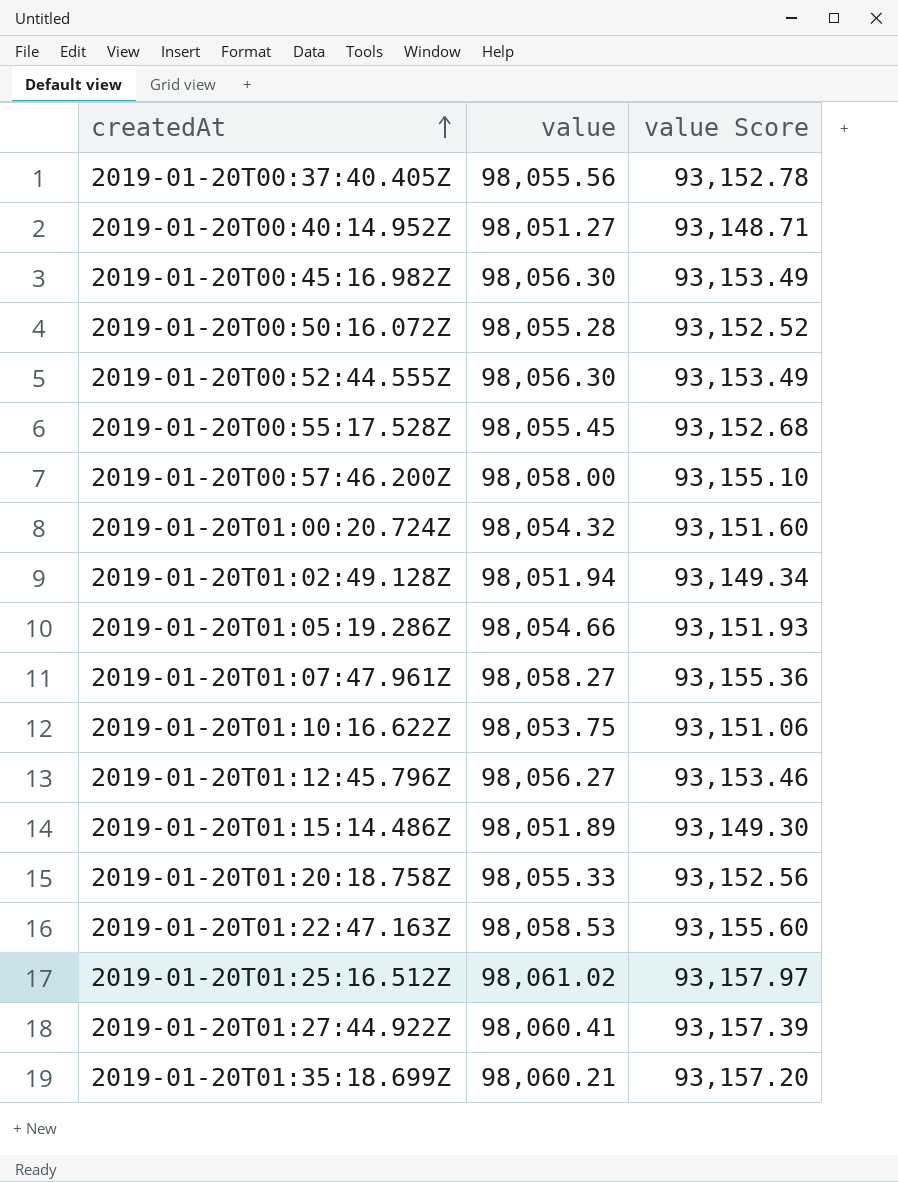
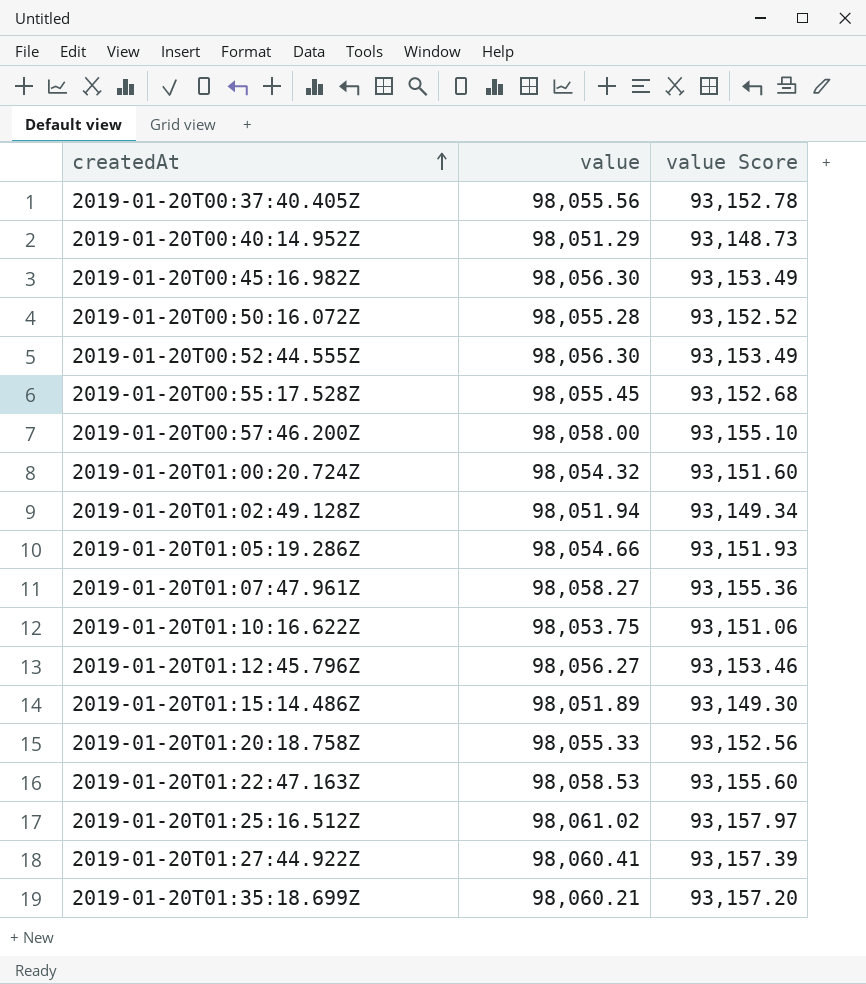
2019-01-20T00:40:14.952Z | value: 98,051.27 -> 98,051.29
2019-01-20T00:40:14.952Z | value Score: 93,148.71 -> 93,148.73

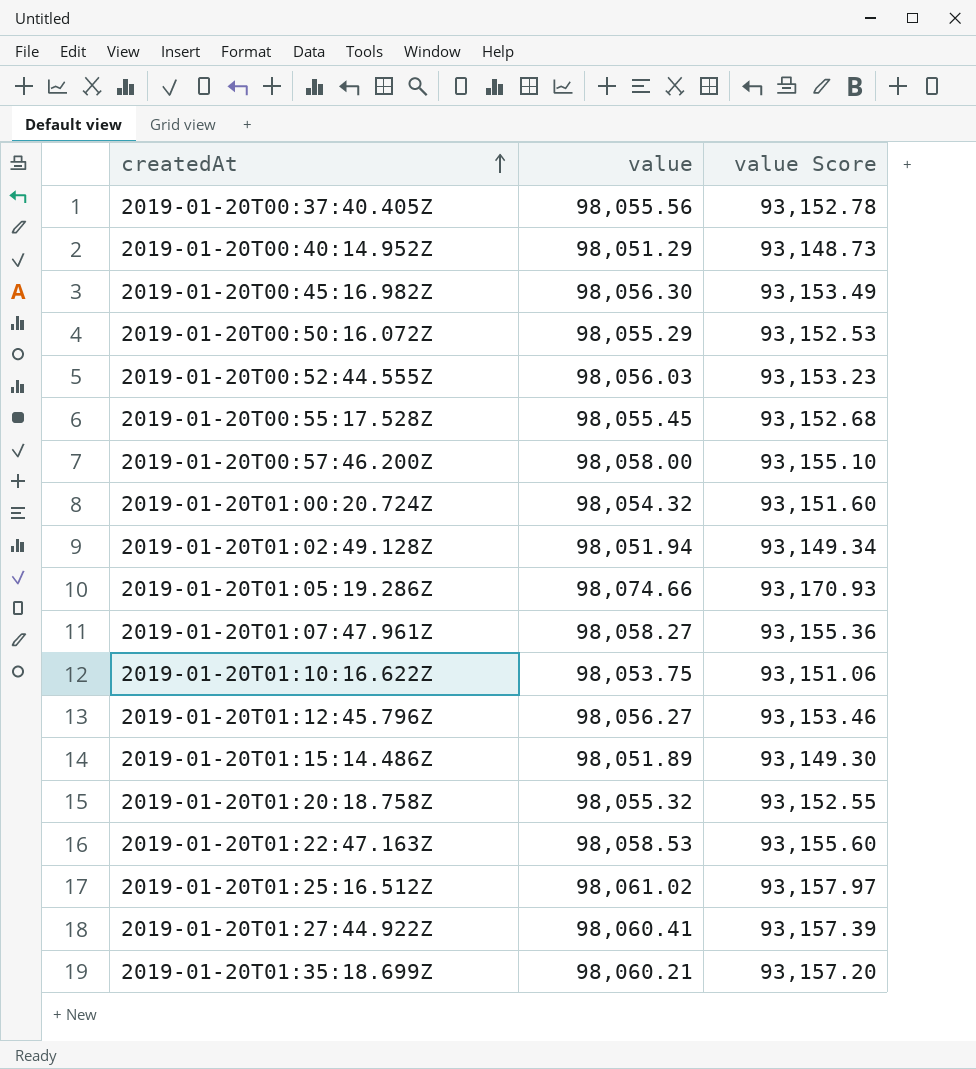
2019-01-20T00:50:16.072Z | value: 98,055.28 -> 98,055.29
2019-01-20T00:50:16.072Z | value Score: 93,152.52 -> 93,152.53
2019-01-20T00:52:44.555Z | value: 98,056.30 -> 98,056.03
2019-01-20T00:52:44.555Z | value Score: 93,153.49 -> 93,153.23
2019-01-20T01:05:19.286Z | value: 98,054.66 -> 98,074.66
2019-01-20T01:05:19.286Z | value Score: 93,151.93 -> 93,170.93
2019-01-20T01:20:18.758Z | value: 98,055.33 -> 98,055.32
2019-01-20T01:20:18.758Z | value Score: 93,152.56 -> 93,152.55

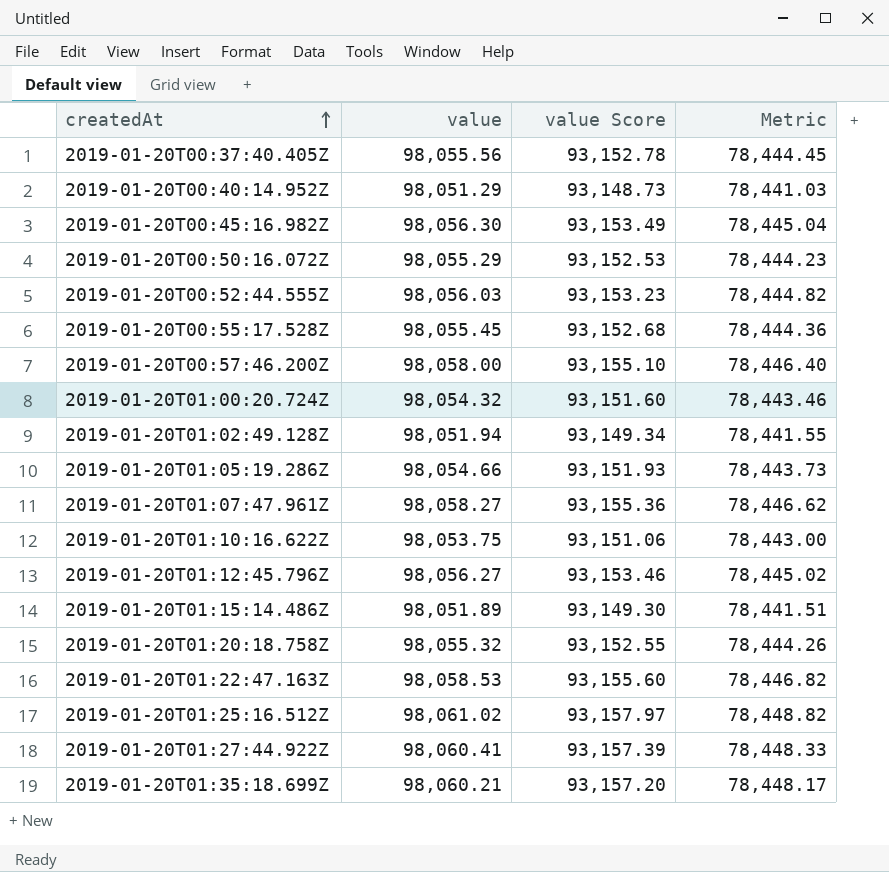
column Metric | formula: none -> [value] * 0.8
2019-01-20T01:05:19.286Z | value: 98,074.66 -> 98,054.66
2019-01-20T01:05:19.286Z | value Score: 93,170.93 -> 93,151.93

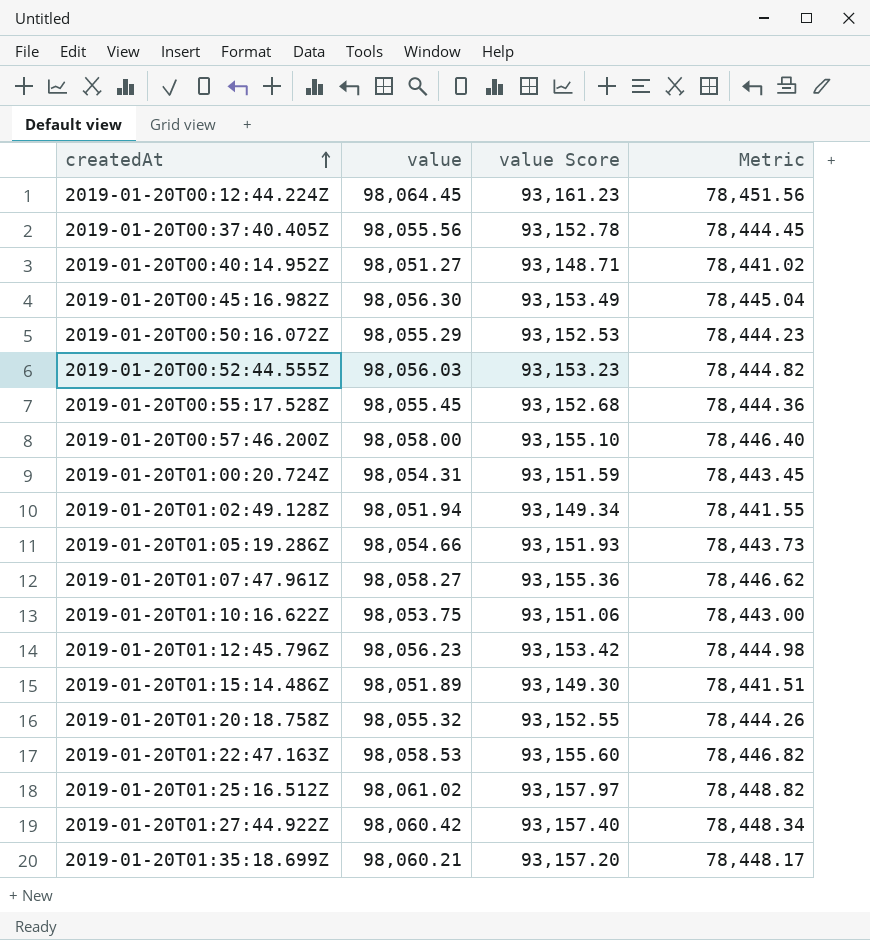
row 2019-01-20T00:12:44.224Z: none -> 98,064.45 | 93,161.23 | 78,451.56
2019-01-20T00:40:14.952Z | value: 98,051.29 -> 98,051.27
2019-01-20T00:40:14.952Z | value Score: 93,148.73 -> 93,148.71
2019-01-20T00:40:14.952Z | Metric: 78,441.03 -> 78,441.02
2019-01-20T01:00:20.724Z | value: 98,054.32 -> 98,054.31
2019-01-20T01:00:20.724Z | value Score: 93,151.60 -> 93,151.59
2019-01-20T01:00:20.724Z | Metric: 78,443.46 -> 78,443.45
2019-01-20T01:12:45.796Z | value: 98,056.27 -> 98,056.23
2019-01-20T01:12:45.796Z | value Score: 93,153.46 -> 93,153.42
2019-01-20T01:12:45.796Z | Metric: 78,445.02 -> 78,444.98
2019-01-20T01:27:44.922Z | value: 98,060.41 -> 98,060.42
2019-01-20T01:27:44.922Z | value Score: 93,157.39 -> 93,157.40
2019-01-20T01:27:44.922Z | Metric: 78,448.33 -> 78,448.34

